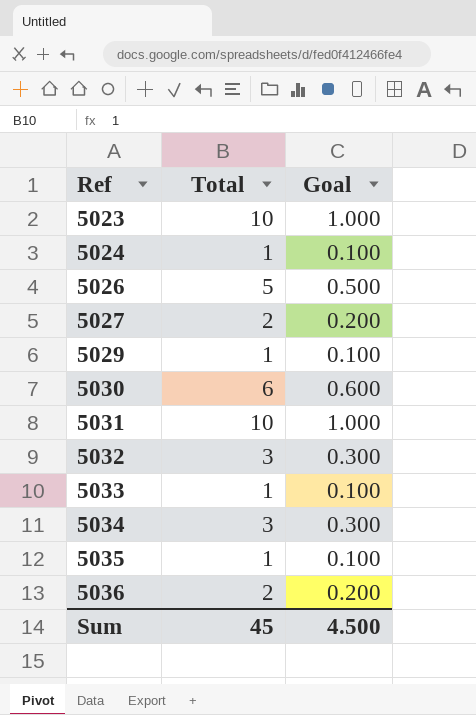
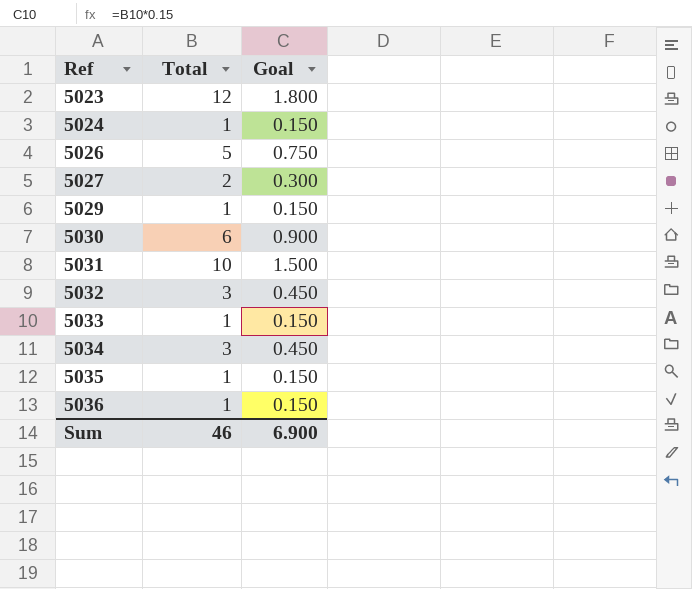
column Goal | formula: [Total] * 0.1 -> [Total] * 0.15
5023 | Total: 10 -> 12
5036 | Total: 2 -> 1
Sum | Total: 45 -> 46
Sum | Goal: 4.500 -> 6.900

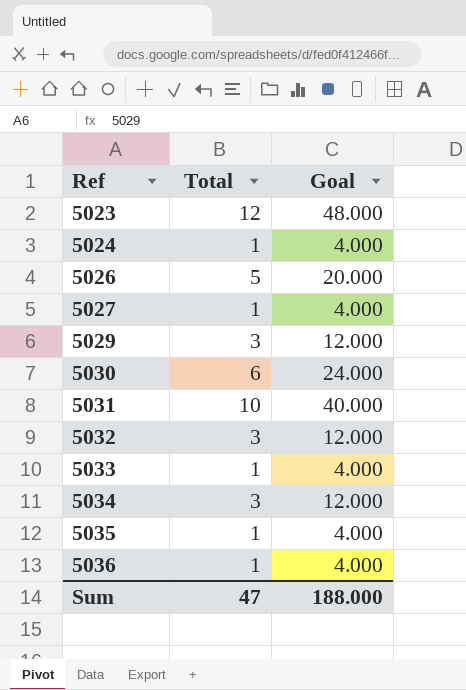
column Goal | formula: [Total] * 0.15 -> [Total] * 4
5027 | Total: 2 -> 1
5029 | Total: 1 -> 3
Sum | Total: 46 -> 47
Sum | Goal: 6.900 -> 188.000

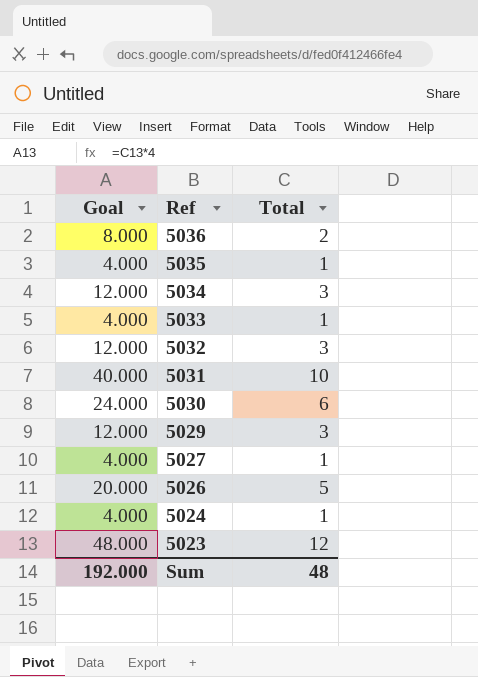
row order: Ref ascending -> Ref descending
column Goal | position: 3 -> 1
5036 | Goal: 4.000 -> 8.000
5036 | Total: 1 -> 2
Sum | Goal: 188.000 -> 192.000
Sum | Total: 47 -> 48

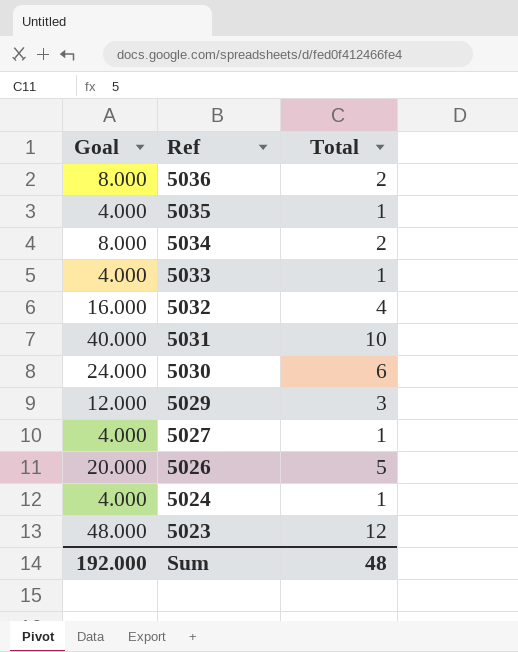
5034 | Goal: 12.000 -> 8.000
5034 | Total: 3 -> 2
5032 | Goal: 12.000 -> 16.000
5032 | Total: 3 -> 4

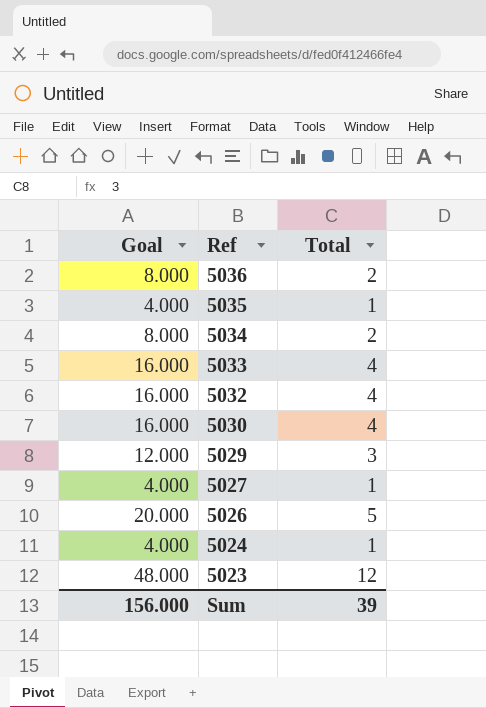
row 5031: 40.000 | 10 -> none
5033 | Goal: 4.000 -> 16.000
5033 | Total: 1 -> 4
5030 | Goal: 24.000 -> 16.000
5030 | Total: 6 -> 4
Sum | Goal: 192.000 -> 156.000
Sum | Total: 48 -> 39

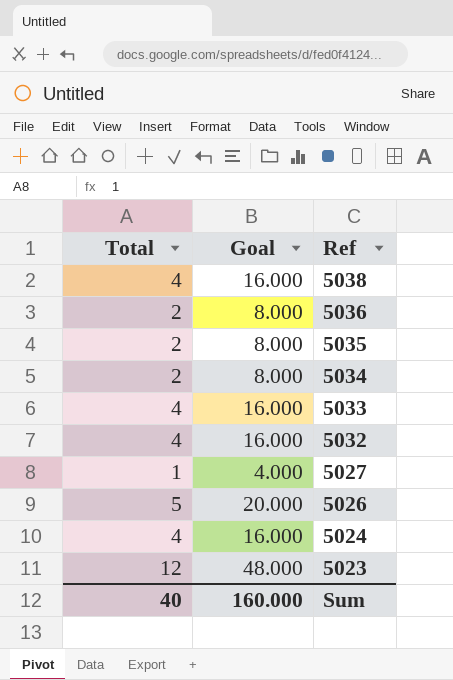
column Total | position: 3 -> 1
row 5030: 16.000 | 4 -> none
row 5029: 12.000 | 3 -> none
row 5038: none -> 4 | 16.000
5035 | Total: 1 -> 2
5035 | Goal: 4.000 -> 8.000
5024 | Total: 1 -> 4
5024 | Goal: 4.000 -> 16.000
Sum | Total: 39 -> 40
Sum | Goal: 156.000 -> 160.000

